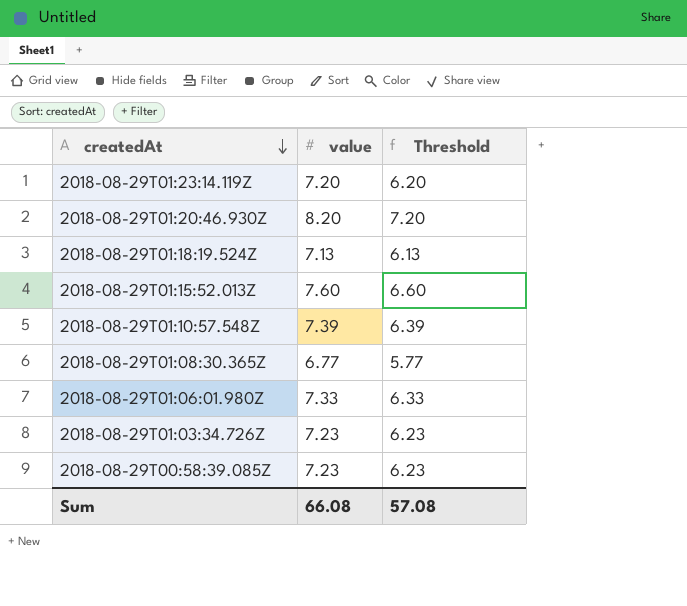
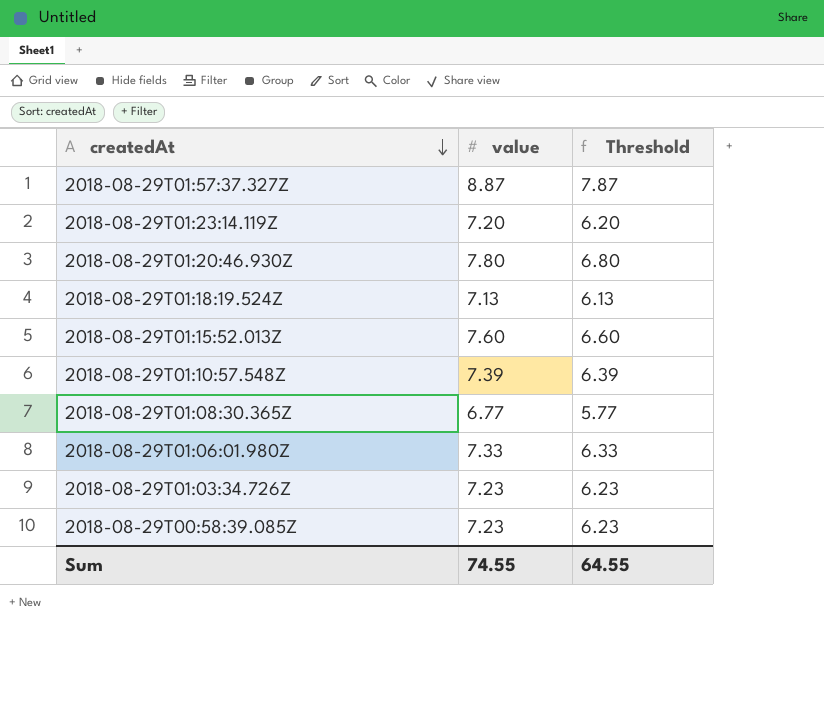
row 2018-08-29T01:57:37.327Z: none -> 8.87 | 7.87
2018-08-29T01:20:46.930Z | value: 8.20 -> 7.80
2018-08-29T01:20:46.930Z | Threshold: 7.20 -> 6.80
Sum | value: 66.08 -> 74.55
Sum | Threshold: 57.08 -> 64.55

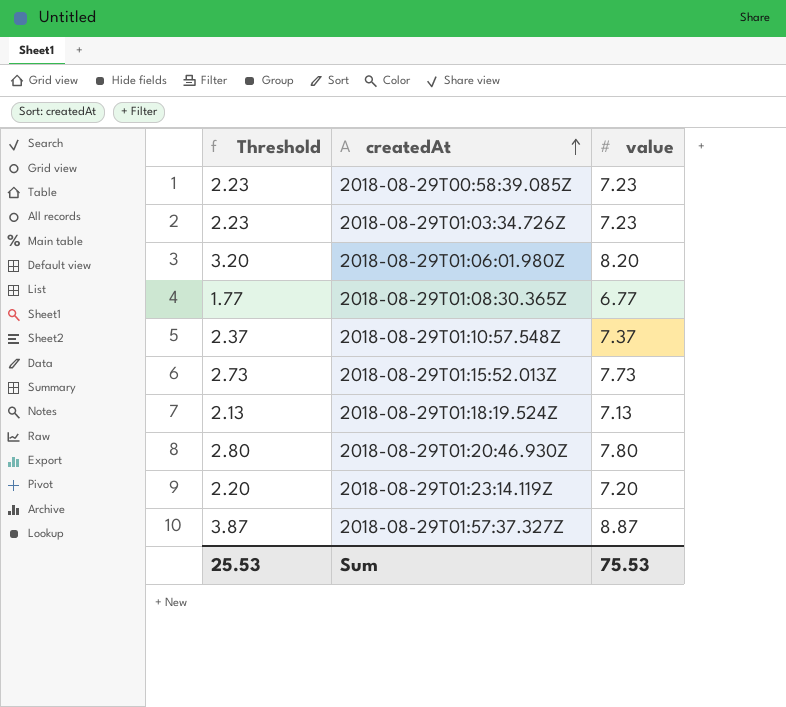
row order: createdAt descending -> createdAt ascending
column Threshold | formula: [value] - 1 -> [value] - 5
column Threshold | position: 3 -> 1
2018-08-29T01:06:01.980Z | value: 7.33 -> 8.20
2018-08-29T01:10:57.548Z | value: 7.39 -> 7.37
2018-08-29T01:15:52.013Z | value: 7.60 -> 7.73
Sum | Threshold: 64.55 -> 25.53
Sum | value: 74.55 -> 75.53

